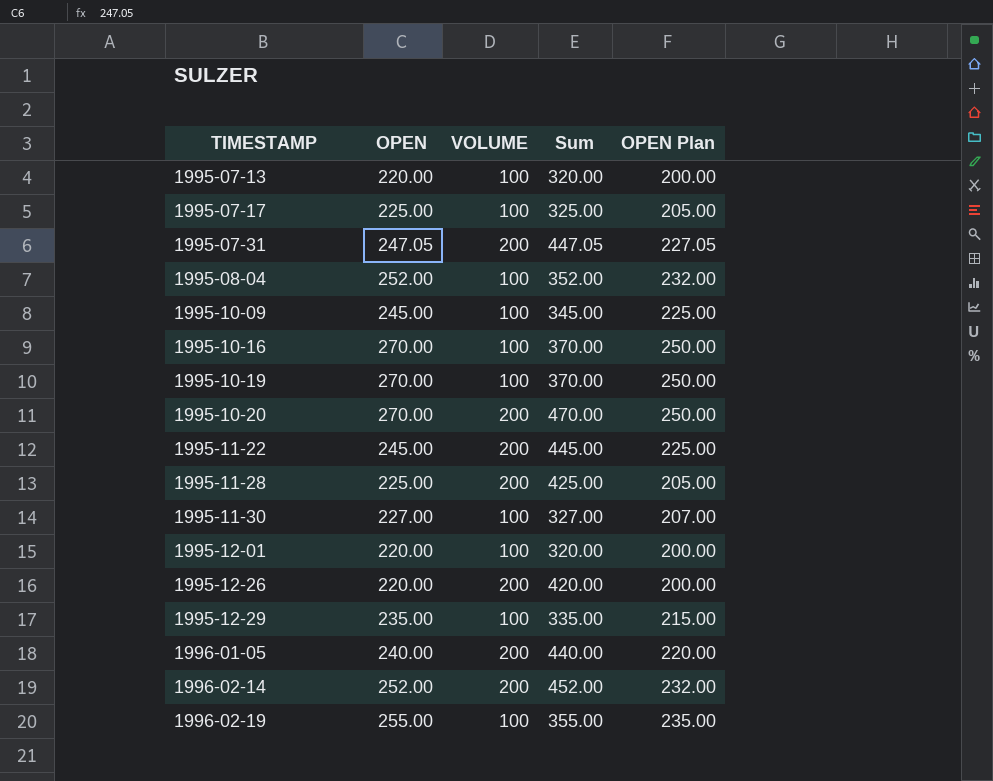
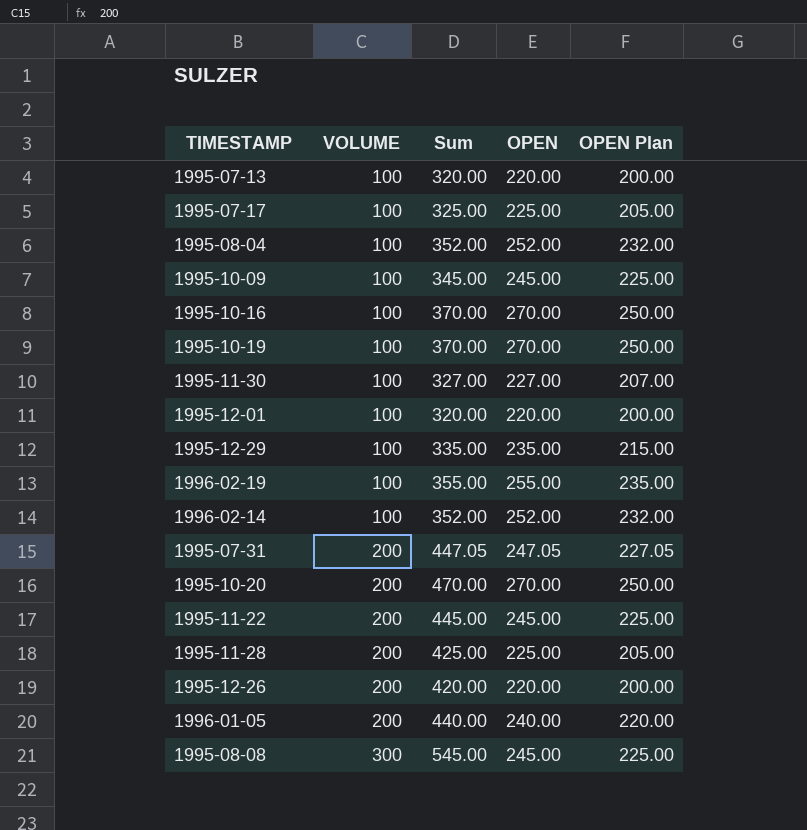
row order: TIMESTAMP ascending -> VOLUME ascending
column OPEN | position: 2 -> 4
1996-02-14 | VOLUME: 200 -> 100
1996-02-14 | Sum: 452.00 -> 352.00
row 1995-08-08: none -> 300 | 545.00 | 245.00 | 225.00

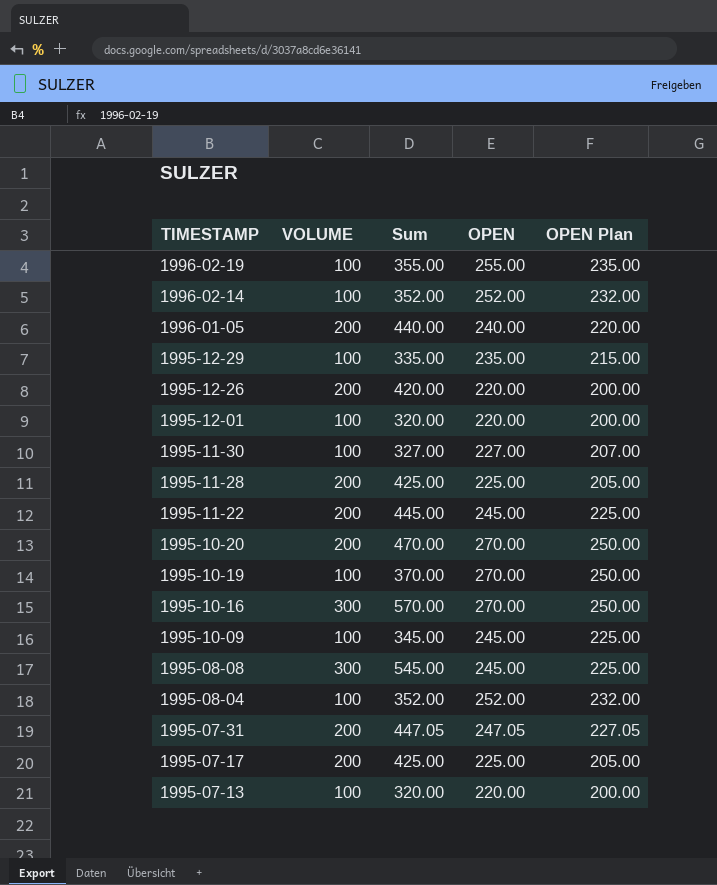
row order: VOLUME ascending -> TIMESTAMP descending
1995-10-16 | VOLUME: 100 -> 300
1995-10-16 | Sum: 370.00 -> 570.00
1995-07-17 | VOLUME: 100 -> 200
1995-07-17 | Sum: 325.00 -> 425.00

